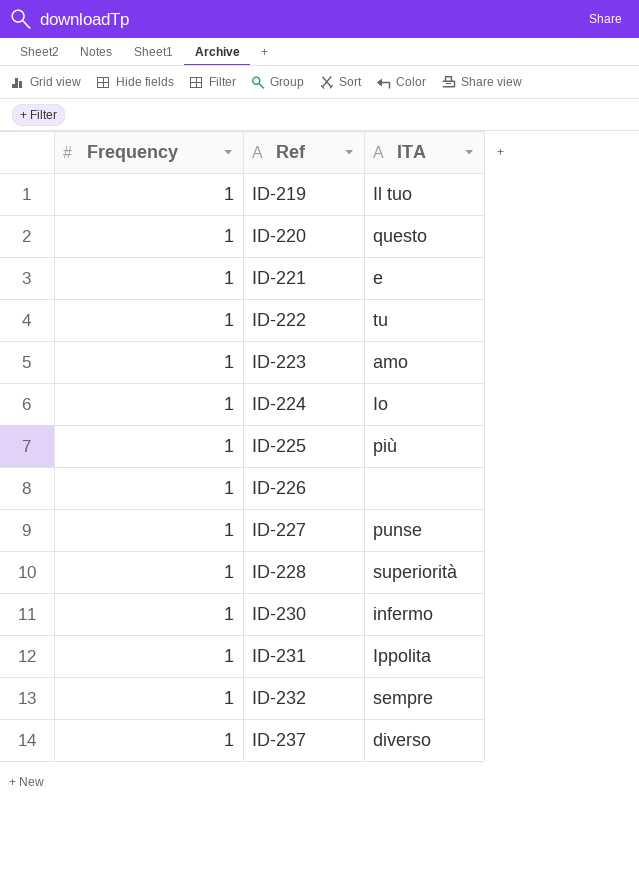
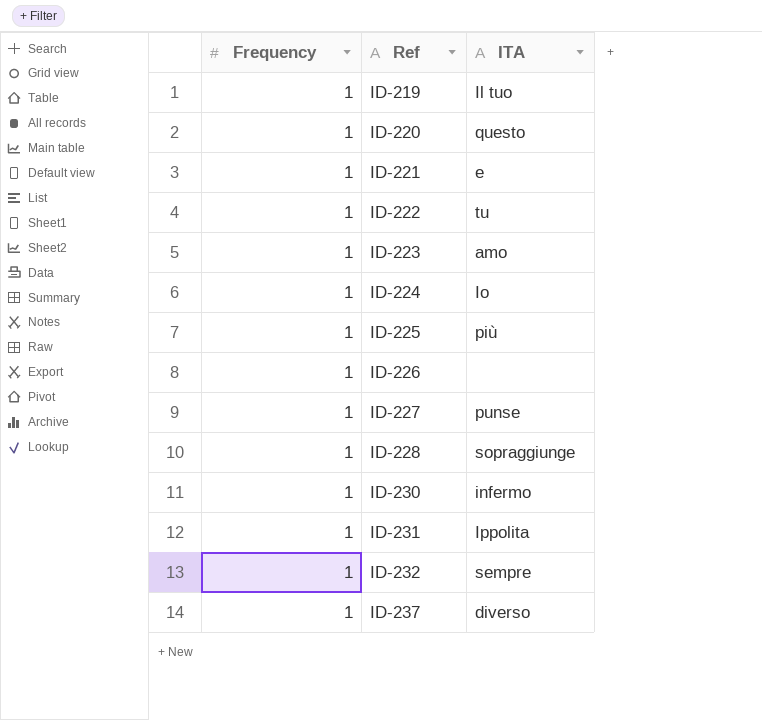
ID-228 | ITA: superiorità -> sopraggiunge

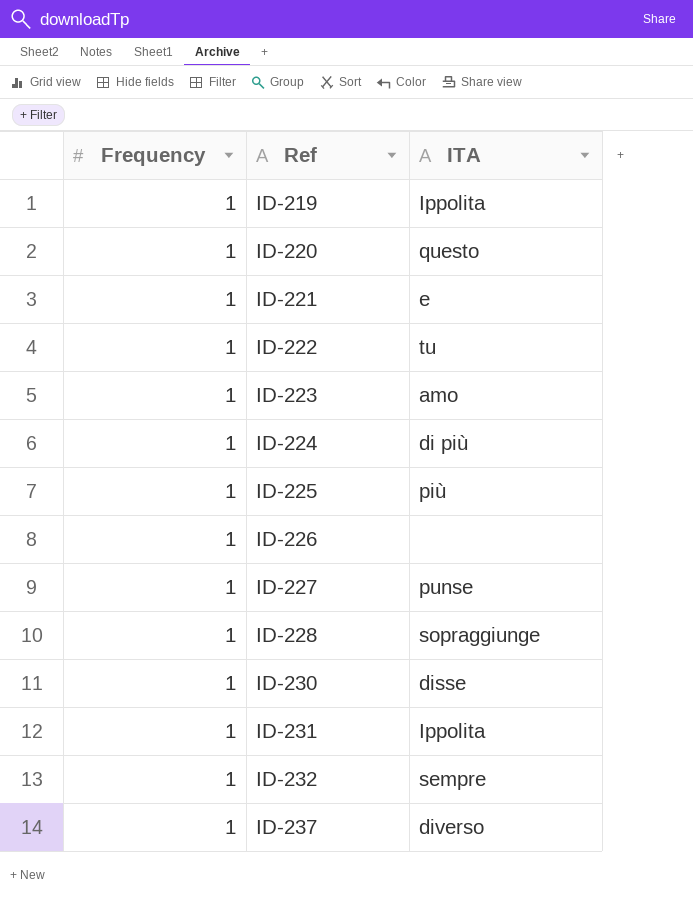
ID-219 | ITA: Il tuo -> Ippolita
ID-224 | ITA: Io -> di più
ID-230 | ITA: infermo -> disse

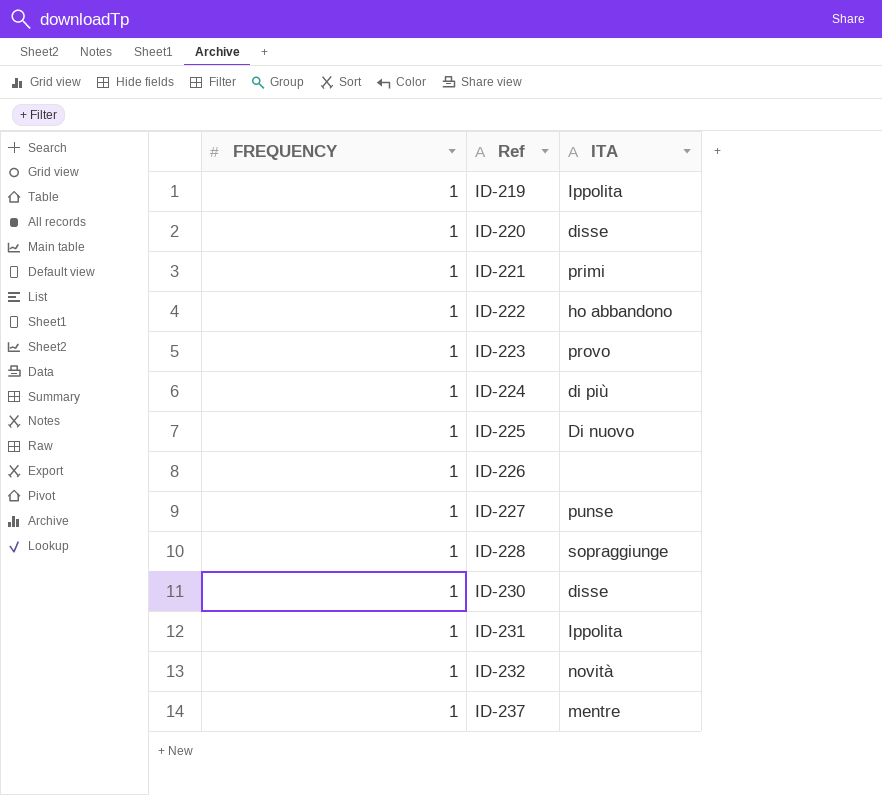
column name: Frequency -> FREQUENCY
ID-220 | ITA: questo -> disse
ID-221 | ITA: e -> primi
ID-222 | ITA: tu -> ho abbandono
ID-223 | ITA: amo -> provo
ID-225 | ITA: più -> Di nuovo
ID-232 | ITA: sempre -> novità
ID-237 | ITA: diverso -> mentre

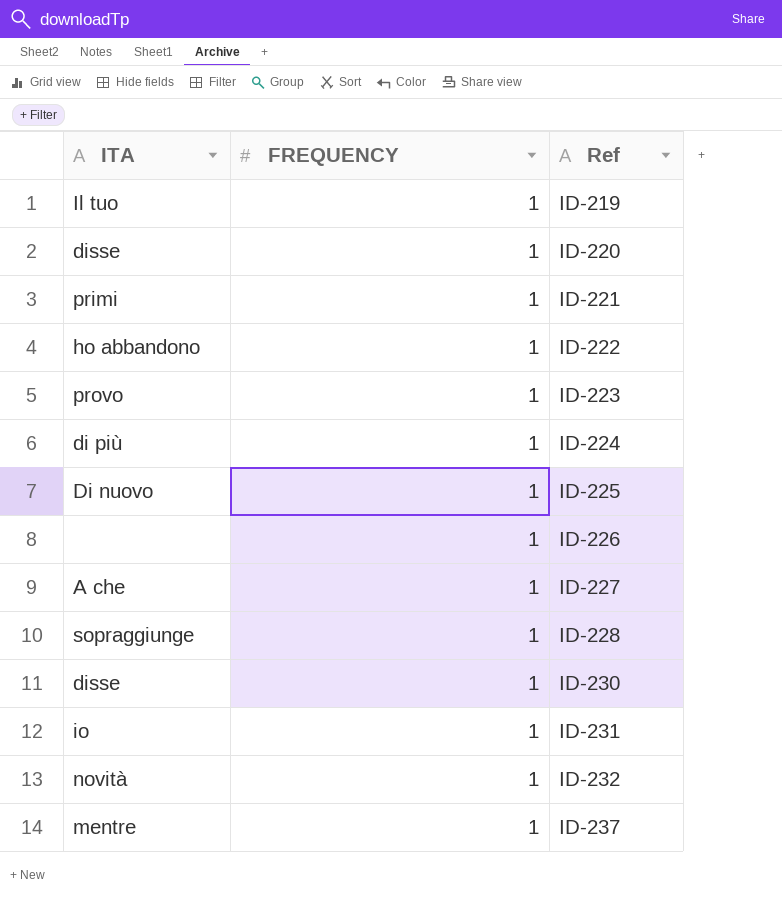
column ITA | position: 3 -> 1
ID-219 | ITA: Ippolita -> Il tuo
ID-227 | ITA: punse -> A che
ID-231 | ITA: Ippolita -> io

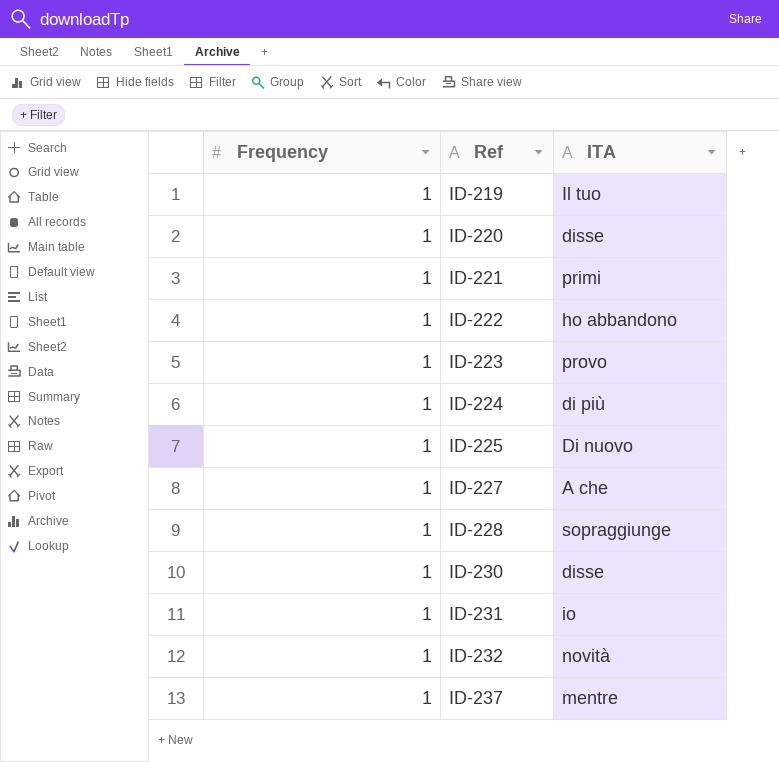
column name: FREQUENCY -> Frequency
column ITA | position: 1 -> 3
row ID-226: none | 1 -> none

